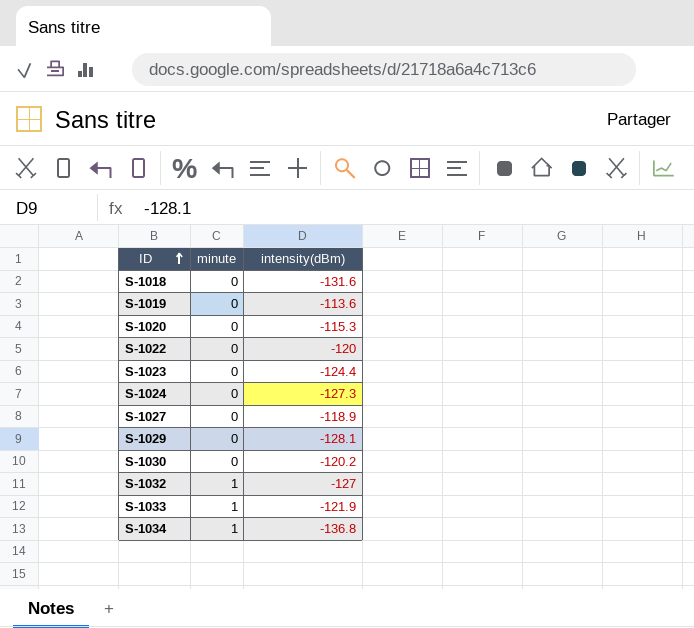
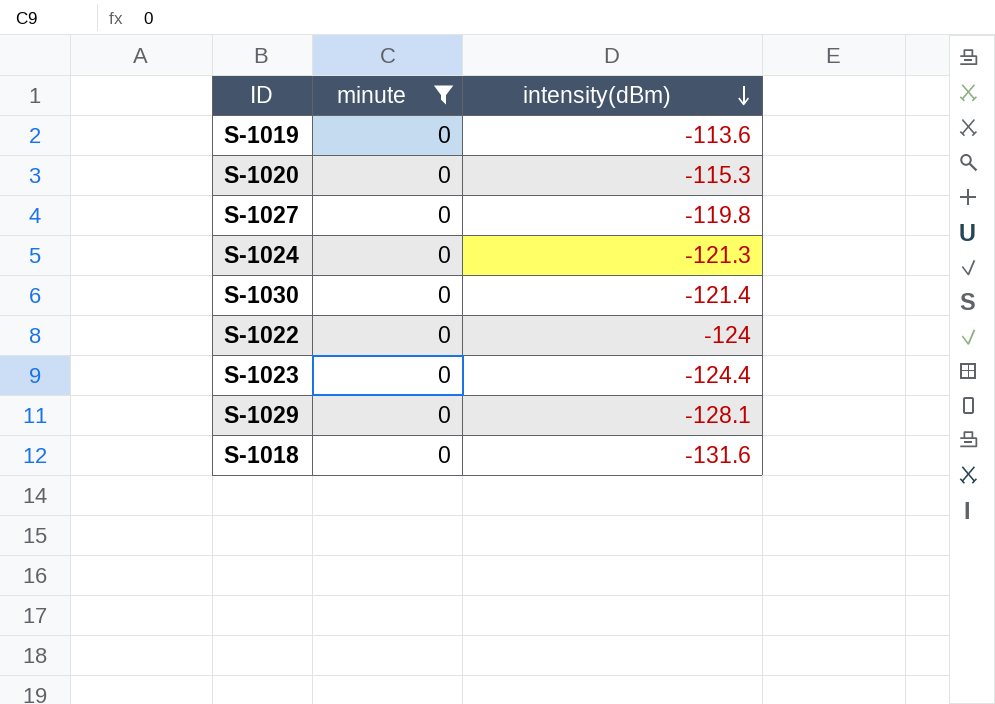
filter: none -> minute = 0
row order: ID ascending -> intensity(dBm) descending
S-1027 | intensity(dBm): -118.9 -> -119.8
S-1024 | intensity(dBm): -127.3 -> -121.3
S-1030 | intensity(dBm): -120.2 -> -121.4
S-1022 | intensity(dBm): -120 -> -124

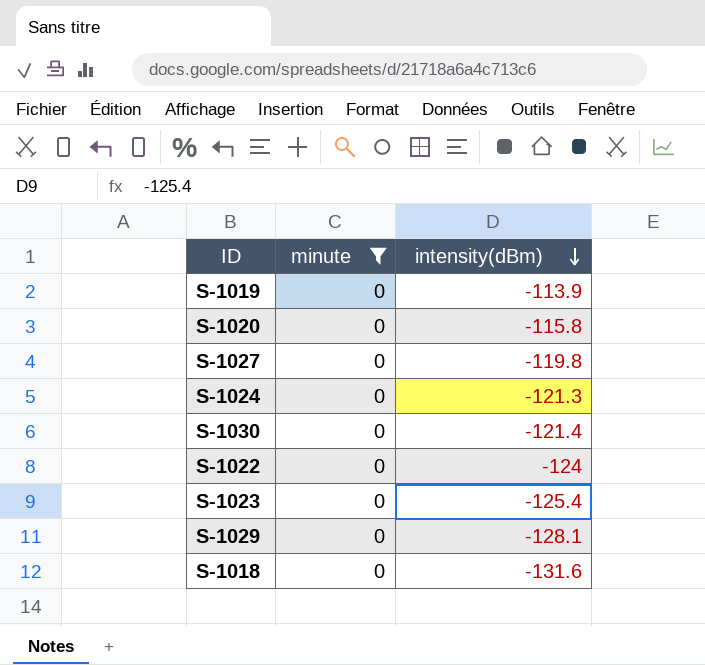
S-1019 | intensity(dBm): -113.6 -> -113.9
S-1020 | intensity(dBm): -115.3 -> -115.8
S-1023 | intensity(dBm): -124.4 -> -125.4

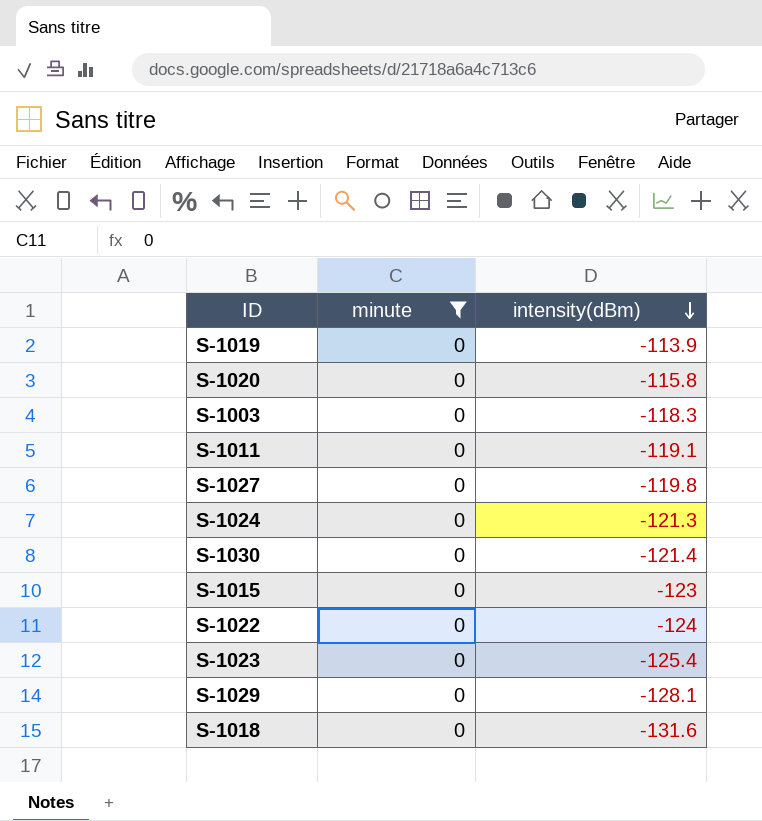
row S-1003: none -> 0 | -118.3
row S-1011: none -> 0 | -119.1
row S-1015: none -> 0 | -123

